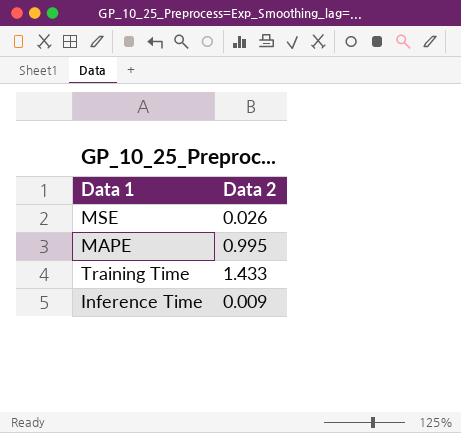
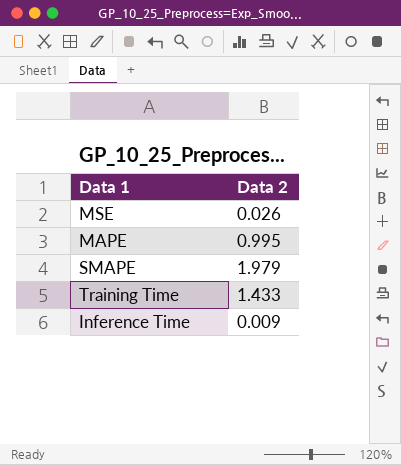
row SMAPE: none -> 1.979

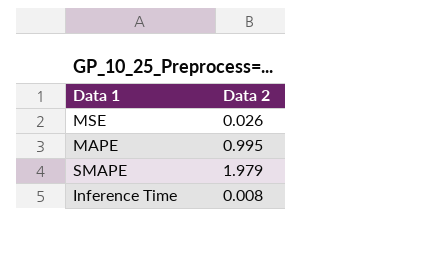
row Training Time: 1.433 -> none
Inference Time | Data 2: 0.009 -> 0.008

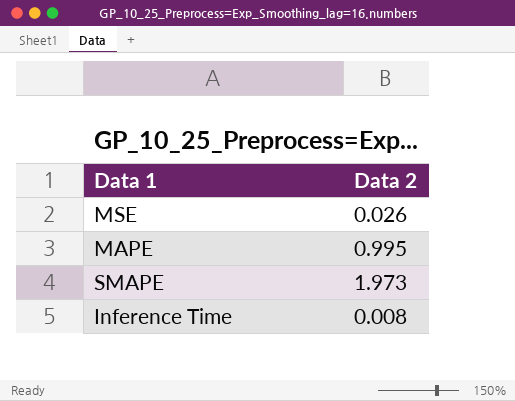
SMAPE | Data 2: 1.979 -> 1.973

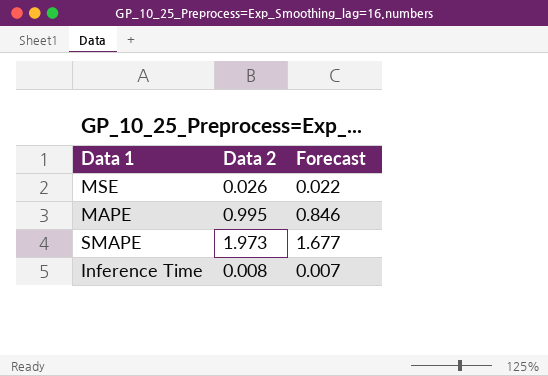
column Forecast | formula: none -> [Data 2] * 0.85

